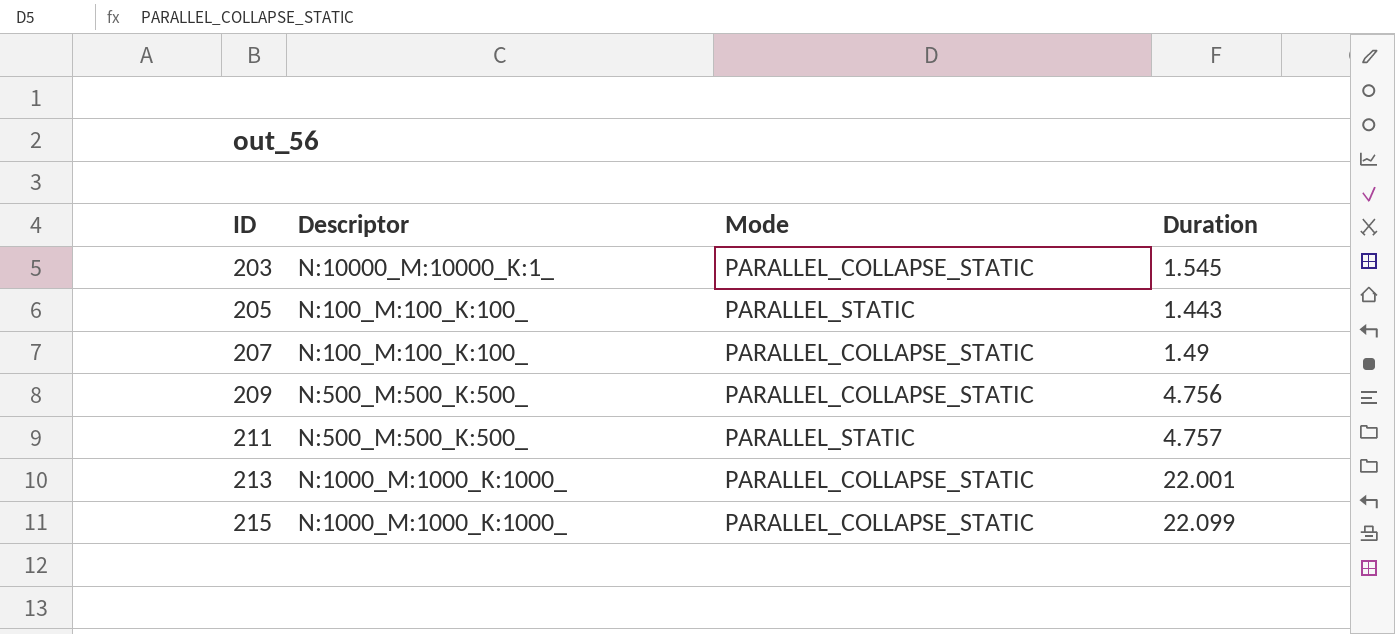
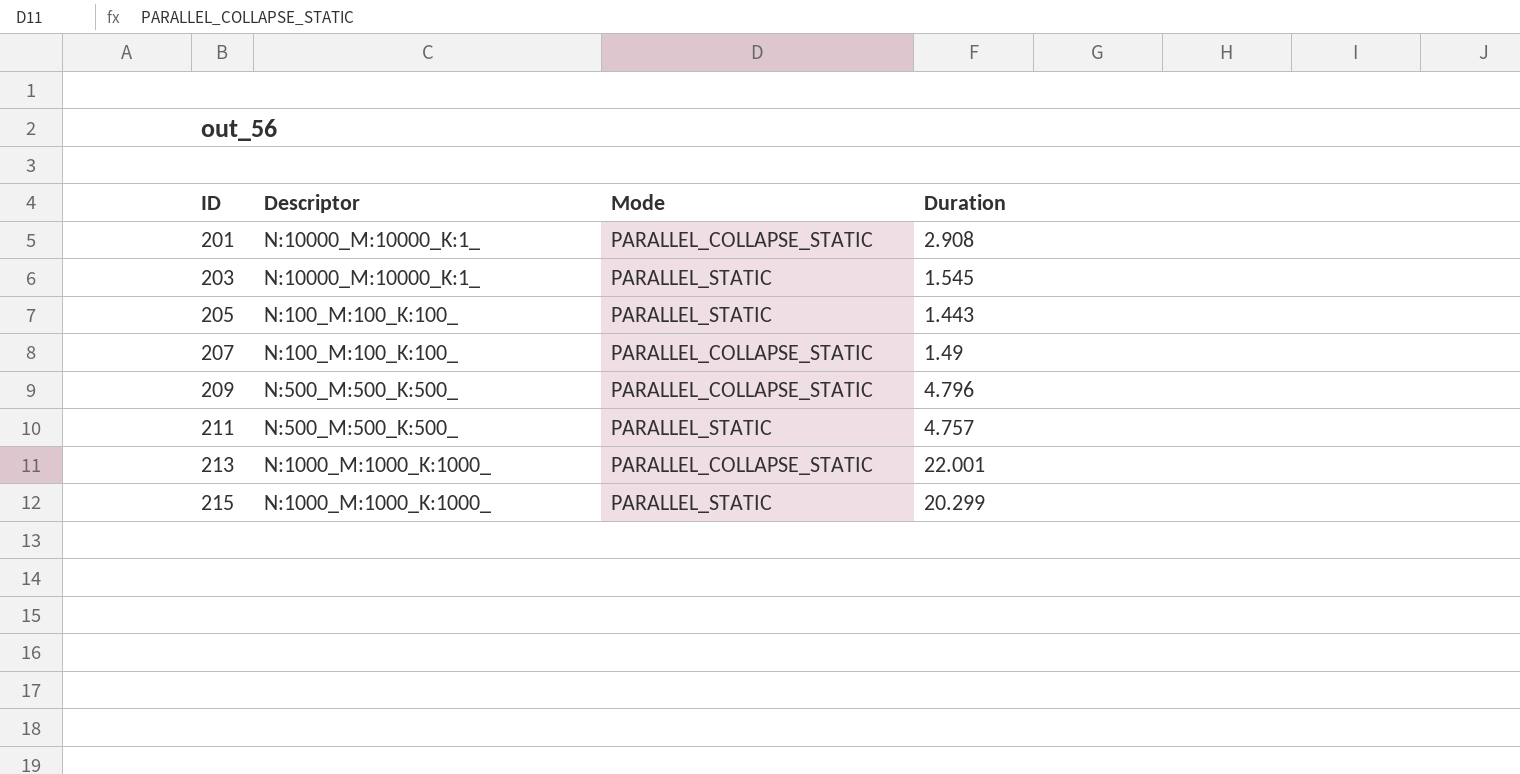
row 201: none -> N:10000_M:10000_K:1_ | PARALLEL_COLLAPSE_STATIC | 2.908
203 | Mode: PARALLEL_COLLAPSE_STATIC -> PARALLEL_STATIC
209 | Duration: 4.756 -> 4.796
215 | Mode: PARALLEL_COLLAPSE_STATIC -> PARALLEL_STATIC
215 | Duration: 22.099 -> 20.299

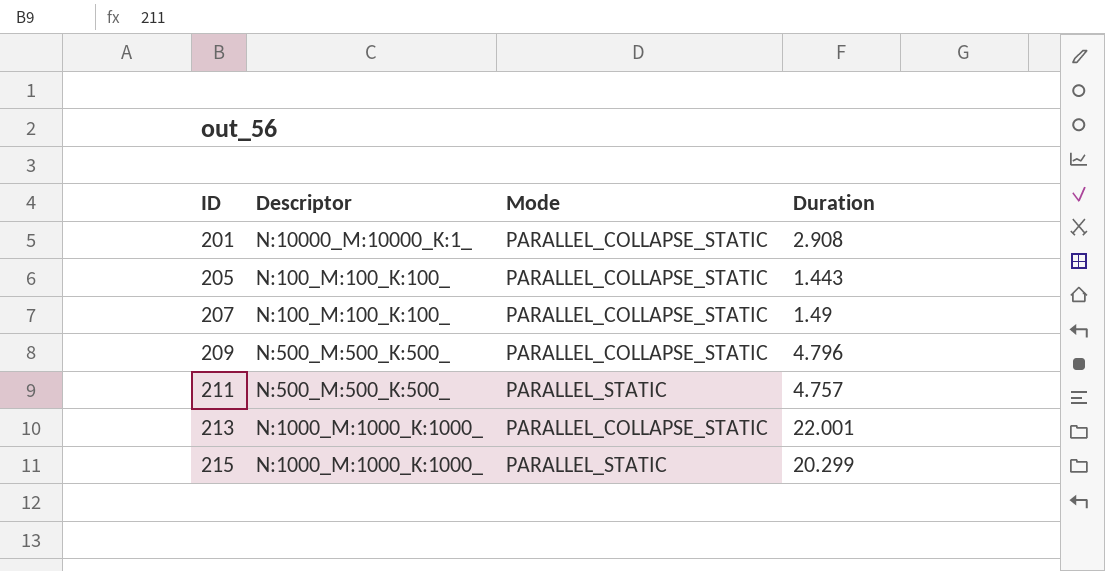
row 203: N:10000_M:10000_K:1_ | PARALLEL_STATIC | 1.545 -> none
205 | Mode: PARALLEL_STATIC -> PARALLEL_COLLAPSE_STATIC

